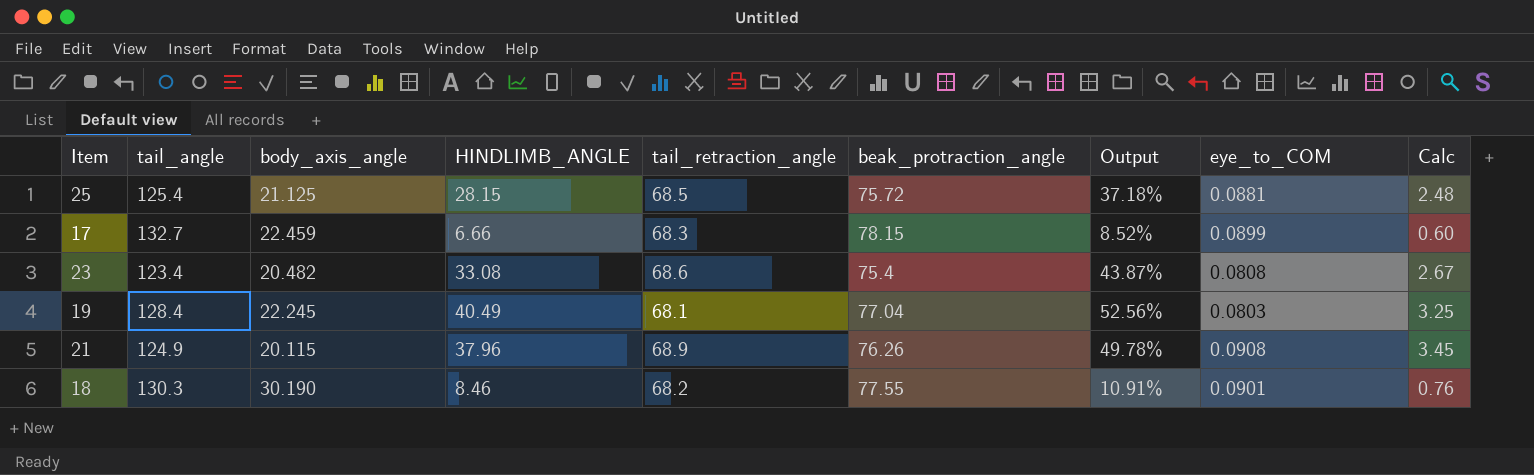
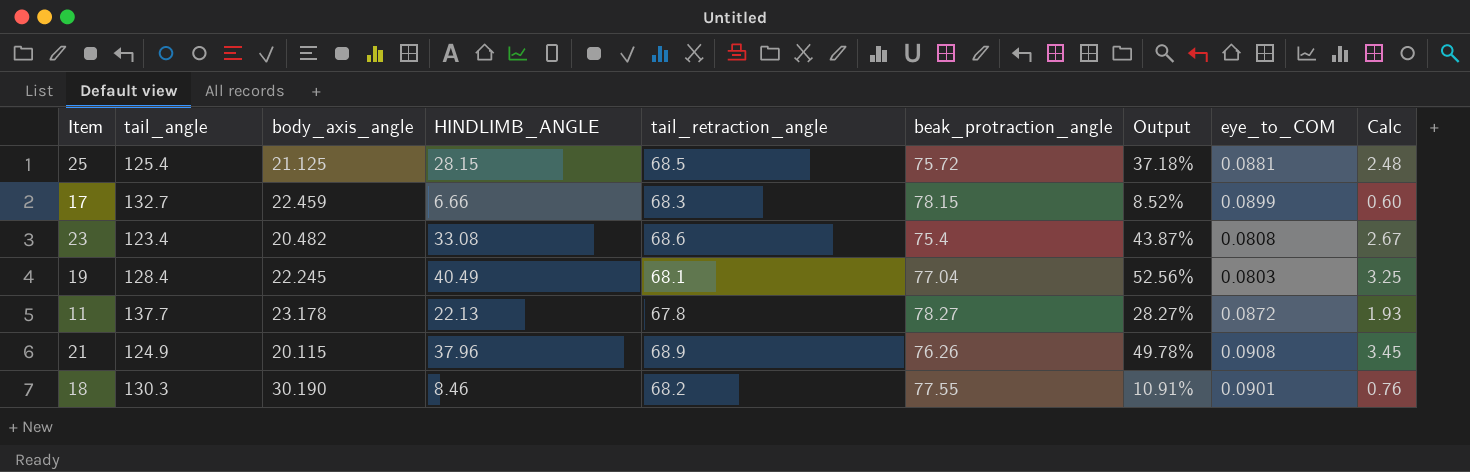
row 11: none -> 137.7 | 23.178 | 22.13 | 67.8 | 78.27 | 28.27% | 0.0872 | 1.93

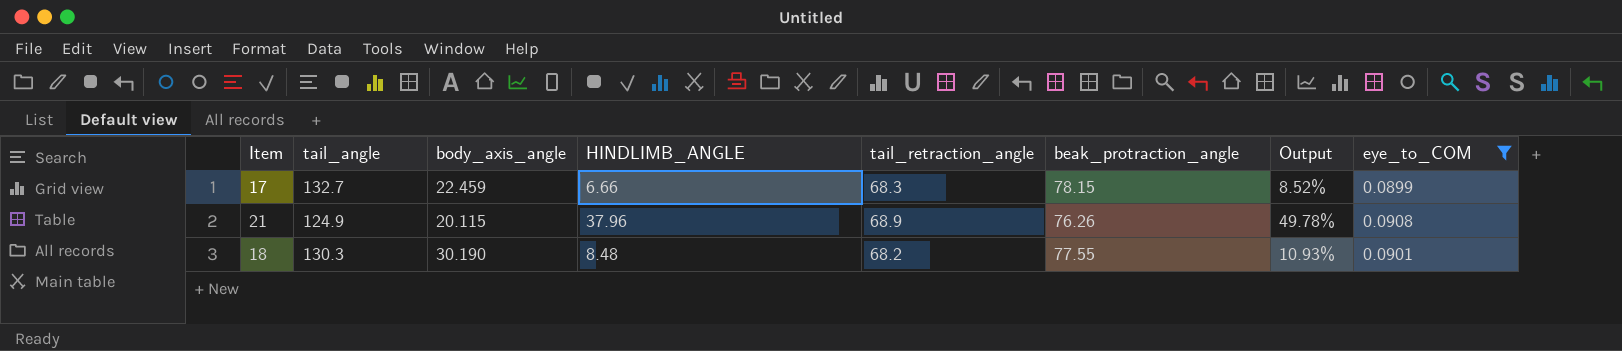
filter: none -> eye_to_COM >= 0.0899
column Calc | formula: [HINDLIMB_ANGLE] * [eye_to_COM] -> none
18 | HINDLIMB_ANGLE: 8.46 -> 8.48
18 | Output: 10.91% -> 10.93%

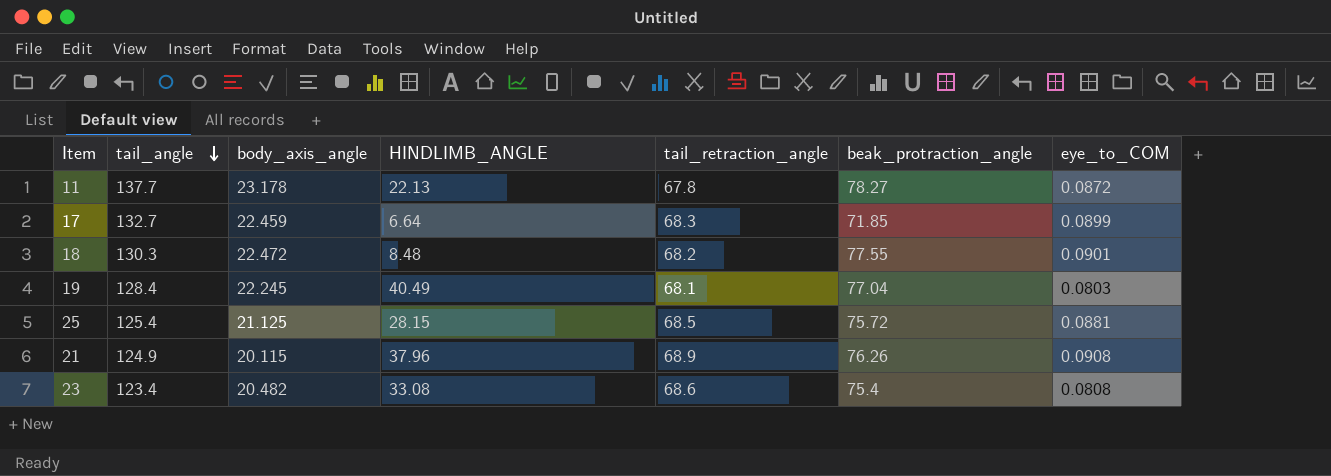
filter: eye_to_COM >= 0.0899 -> none
row order: none -> tail_angle descending
column Output | formula: [HINDLIMB_ANGLE] / [beak_protraction_angle] -> none
17 | HINDLIMB_ANGLE: 6.66 -> 6.64
17 | beak_protraction_angle: 78.15 -> 71.85
18 | body_axis_angle: 30.190 -> 22.472

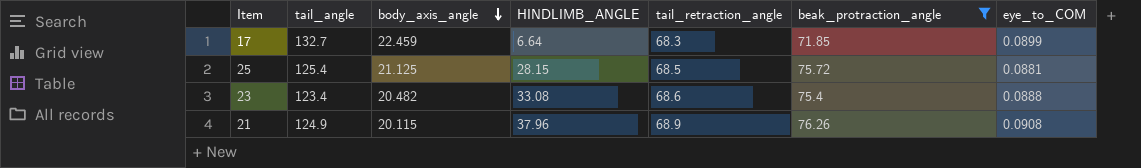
filter: none -> beak_protraction_angle <= 76.26
row order: tail_angle descending -> body_axis_angle descending
23 | eye_to_COM: 0.0808 -> 0.0888

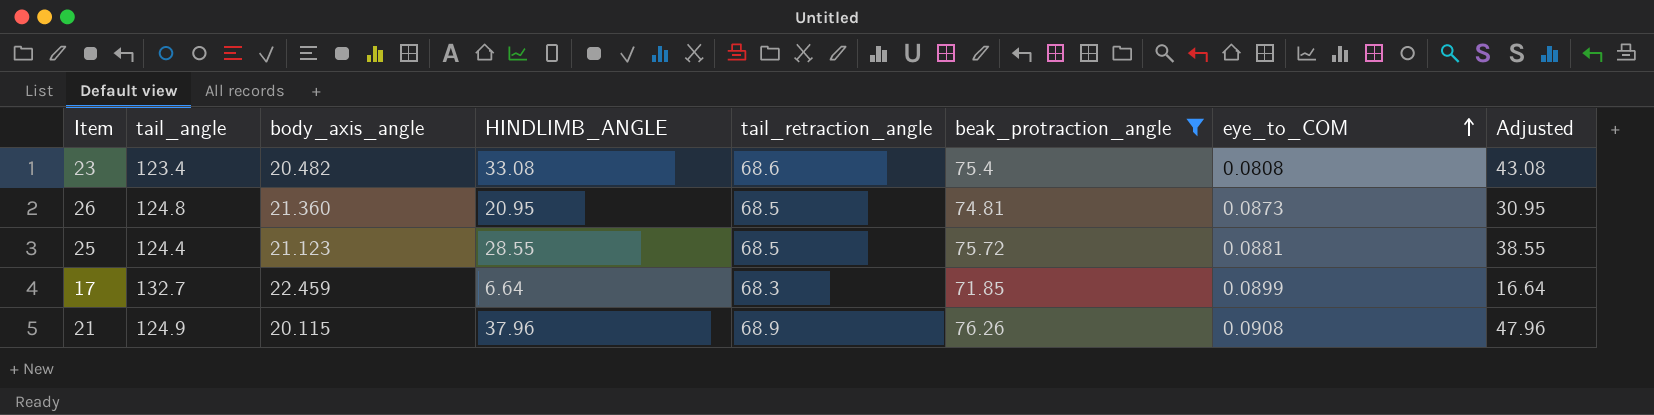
row order: body_axis_angle descending -> eye_to_COM ascending
column Adjusted | formula: none -> [HINDLIMB_ANGLE] + 10
23 | eye_to_COM: 0.0888 -> 0.0808
row 26: none -> 124.8 | 21.360 | 20.95 | 68.5 | 74.81 | 0.0873 | 30.95
25 | tail_angle: 125.4 -> 124.4
25 | body_axis_angle: 21.125 -> 21.123
25 | HINDLIMB_ANGLE: 28.15 -> 28.55

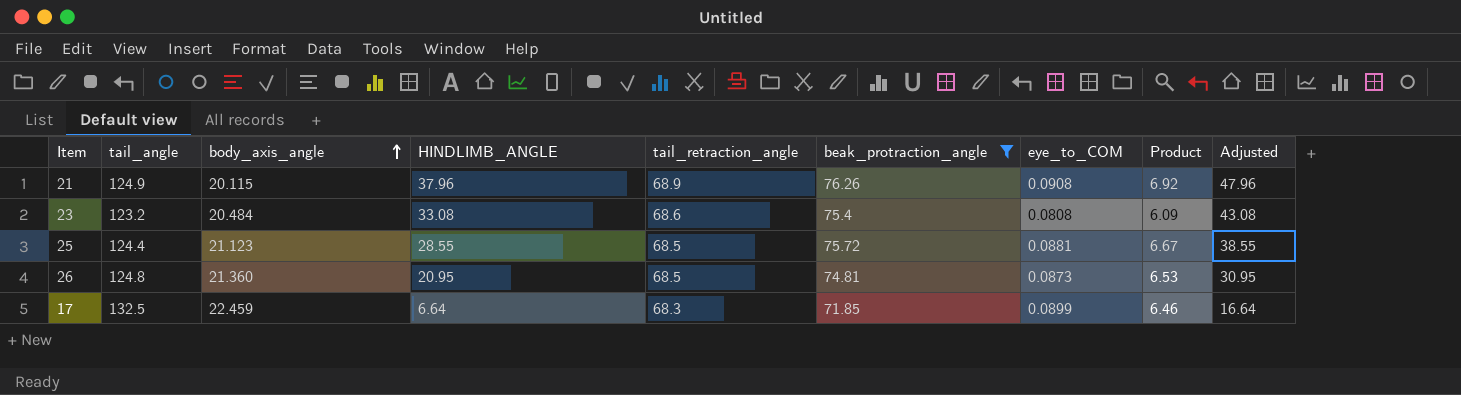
row order: eye_to_COM ascending -> body_axis_angle ascending
column Product | formula: none -> [beak_protraction_angle] * [eye_to_COM]
23 | tail_angle: 123.4 -> 123.2
23 | body_axis_angle: 20.482 -> 20.484
17 | tail_angle: 132.7 -> 132.5

